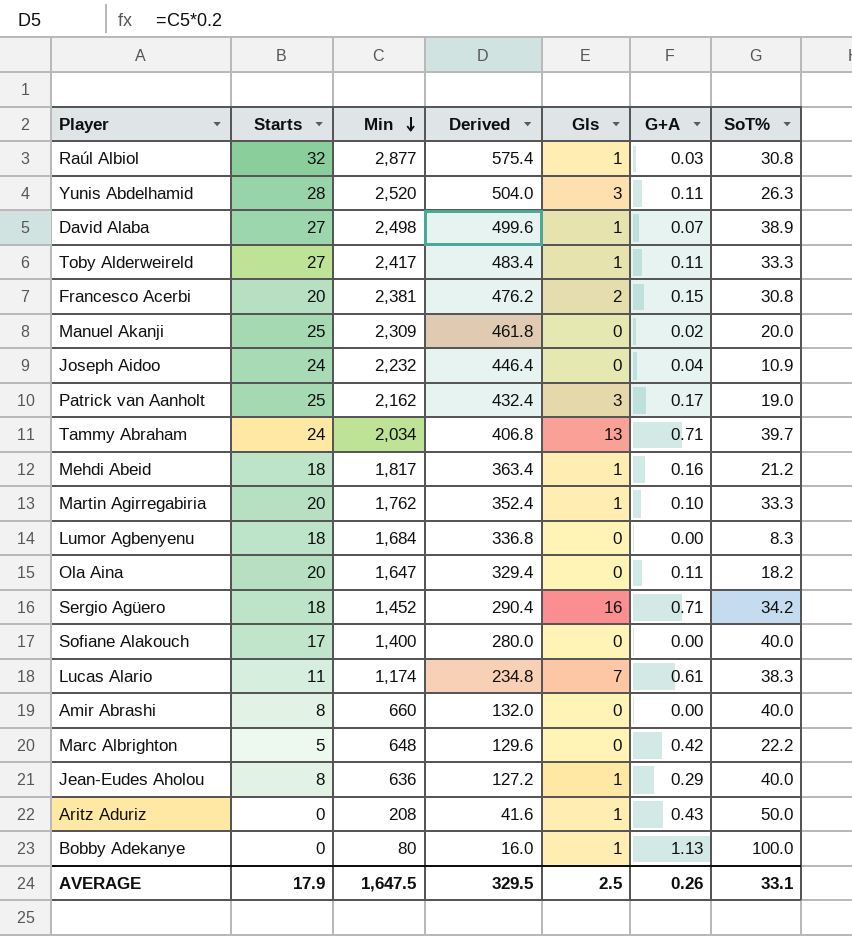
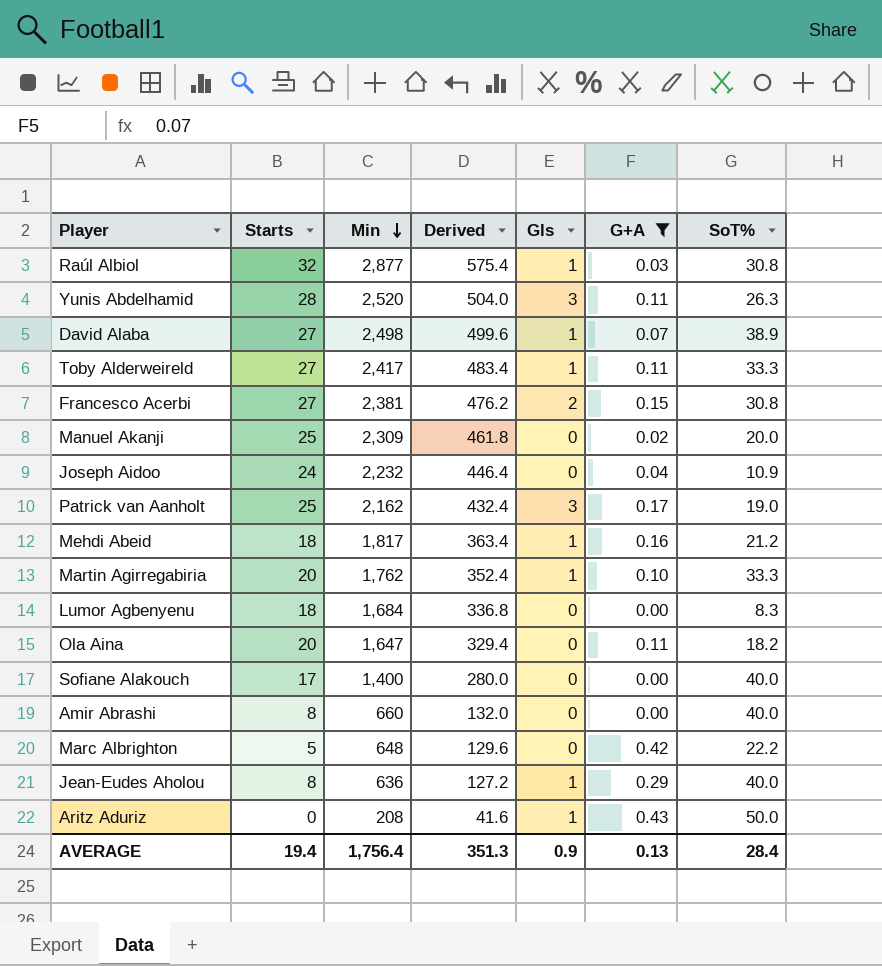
filter: none -> G+A <= 0.43
Francesco Acerbi | Starts: 20 -> 27
AVERAGE | Starts: 17.9 -> 19.4
AVERAGE | Min: 1,647.5 -> 1,756.4
AVERAGE | Derived: 329.5 -> 351.3
AVERAGE | Gls: 2.5 -> 0.9
AVERAGE | G+A: 0.26 -> 0.13
AVERAGE | SoT%: 33.1 -> 28.4

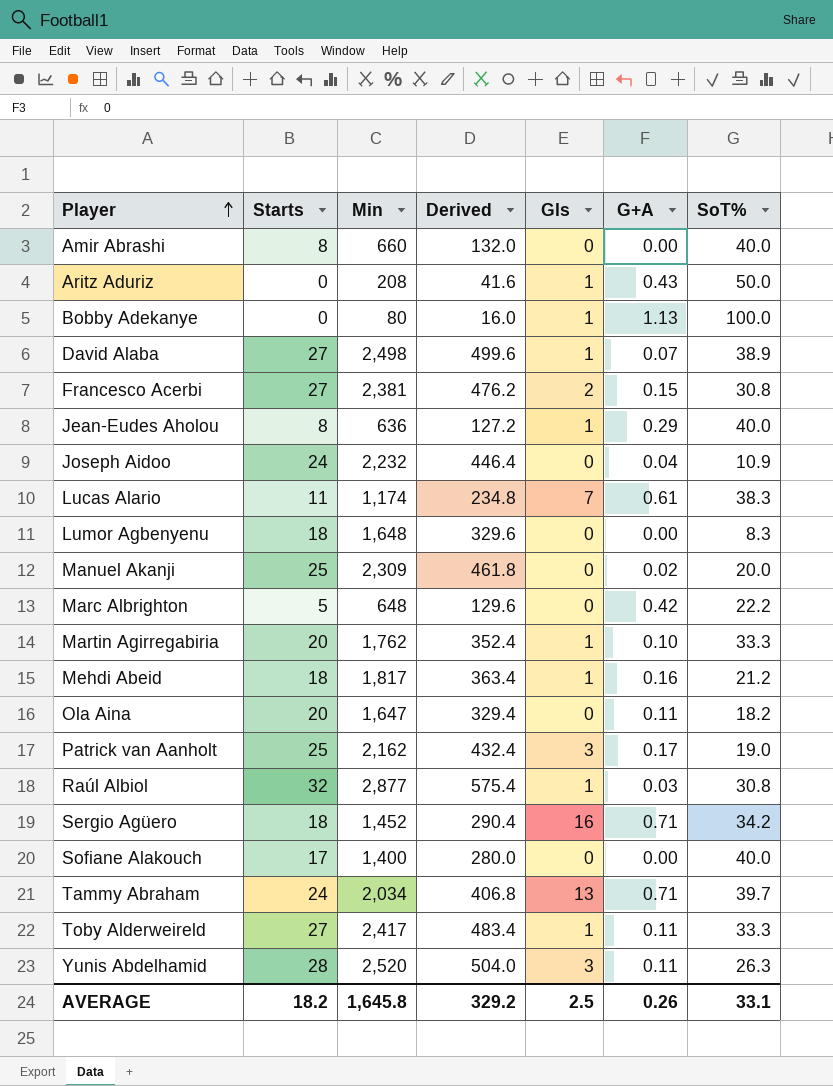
filter: G+A <= 0.43 -> none
row order: Min descending -> Player ascending
Lumor Agbenyenu | Min: 1,684 -> 1,648
Lumor Agbenyenu | Derived: 336.8 -> 329.6
AVERAGE | Starts: 19.4 -> 18.2
AVERAGE | Min: 1,756.4 -> 1,645.8
AVERAGE | Derived: 351.3 -> 329.2
AVERAGE | Gls: 0.9 -> 2.5
AVERAGE | G+A: 0.13 -> 0.26
AVERAGE | SoT%: 28.4 -> 33.1

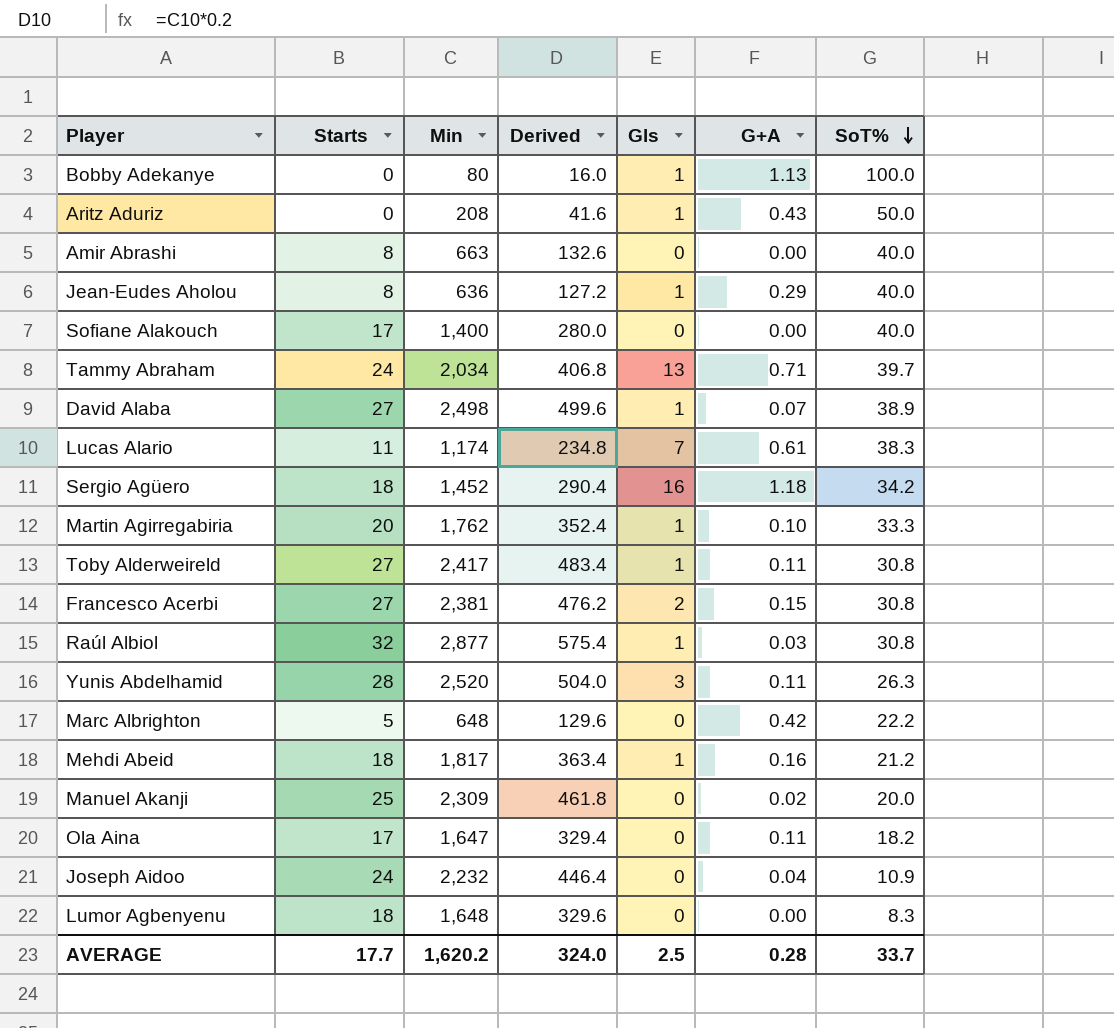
row order: Player ascending -> SoT% descending
row Patrick van Aanholt: 25 | 2,162 | 432.4 | 3 | 0.17 | 19.0 -> none
Amir Abrashi | Min: 660 -> 663
Amir Abrashi | Derived: 132.0 -> 132.6
Sergio Agüero | G+A: 0.71 -> 1.18
Toby Alderweireld | SoT%: 33.3 -> 30.8
Ola Aina | Starts: 20 -> 17
AVERAGE | Starts: 18.2 -> 17.7
AVERAGE | Min: 1,645.8 -> 1,620.2
AVERAGE | Derived: 329.2 -> 324.0
AVERAGE | G+A: 0.26 -> 0.28
AVERAGE | SoT%: 33.1 -> 33.7

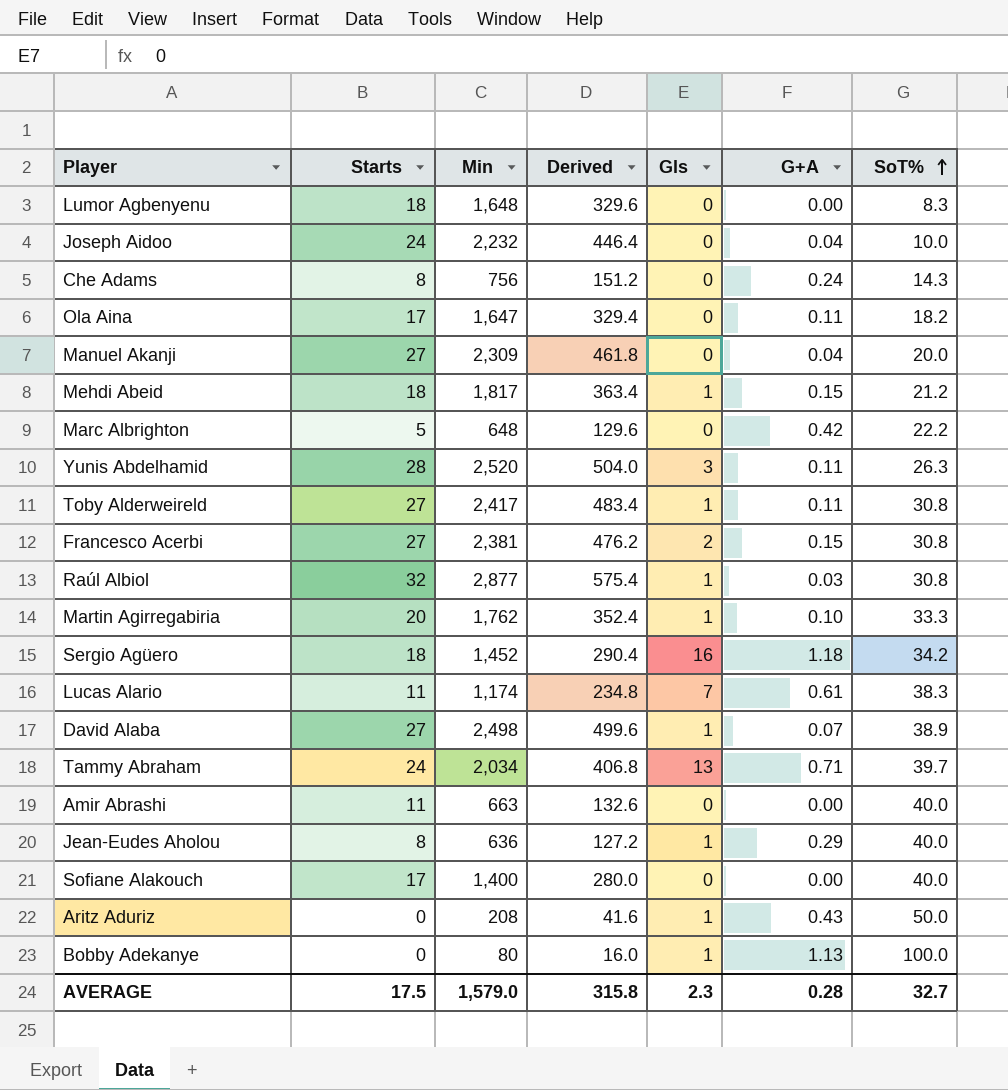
row order: SoT% descending -> SoT% ascending
Joseph Aidoo | SoT%: 10.9 -> 10.0
row Che Adams: none -> 8 | 756 | 151.2 | 0 | 0.24 | 14.3
Manuel Akanji | Starts: 25 -> 27
Manuel Akanji | G+A: 0.02 -> 0.04
Mehdi Abeid | G+A: 0.16 -> 0.15
Amir Abrashi | Starts: 8 -> 11
AVERAGE | Starts: 17.7 -> 17.5
AVERAGE | Min: 1,620.2 -> 1,579.0
AVERAGE | Derived: 324.0 -> 315.8
AVERAGE | Gls: 2.5 -> 2.3
AVERAGE | SoT%: 33.7 -> 32.7

